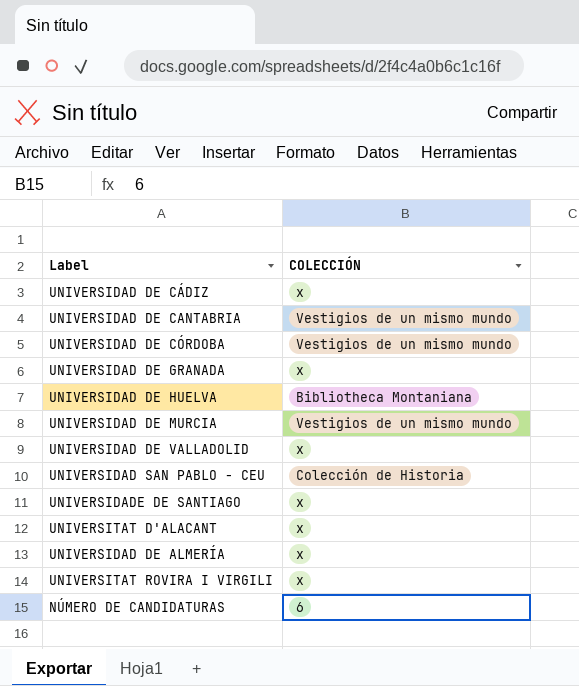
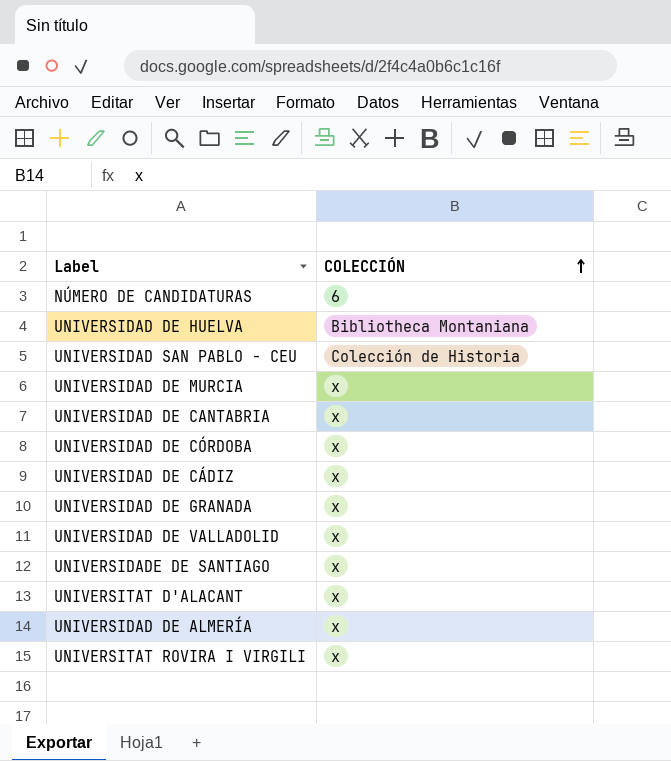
row order: none -> COLECCIÓN ascending
UNIVERSIDAD DE MURCIA | COLECCIÓN: Vestigios de un mismo mundo -> x
UNIVERSIDAD DE CANTABRIA | COLECCIÓN: Vestigios de un mismo mundo -> x
UNIVERSIDAD DE CÓRDOBA | COLECCIÓN: Vestigios de un mismo mundo -> x

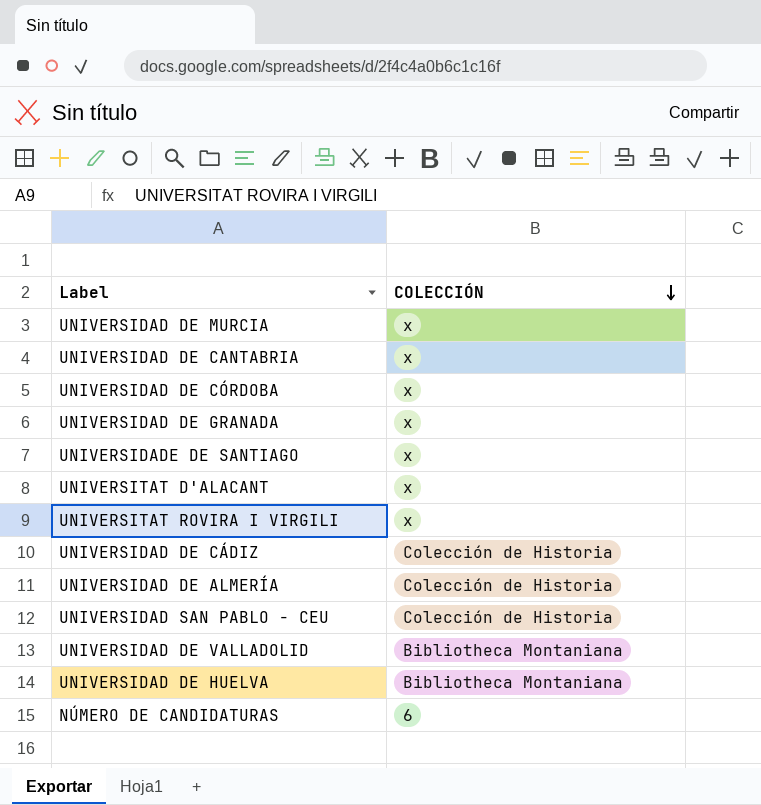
row order: COLECCIÓN ascending -> COLECCIÓN descending
UNIVERSIDAD DE CÁDIZ | COLECCIÓN: x -> Colección de Historia
UNIVERSIDAD DE ALMERÍA | COLECCIÓN: x -> Colección de Historia
UNIVERSIDAD DE VALLADOLID | COLECCIÓN: x -> Bibliotheca Montaniana

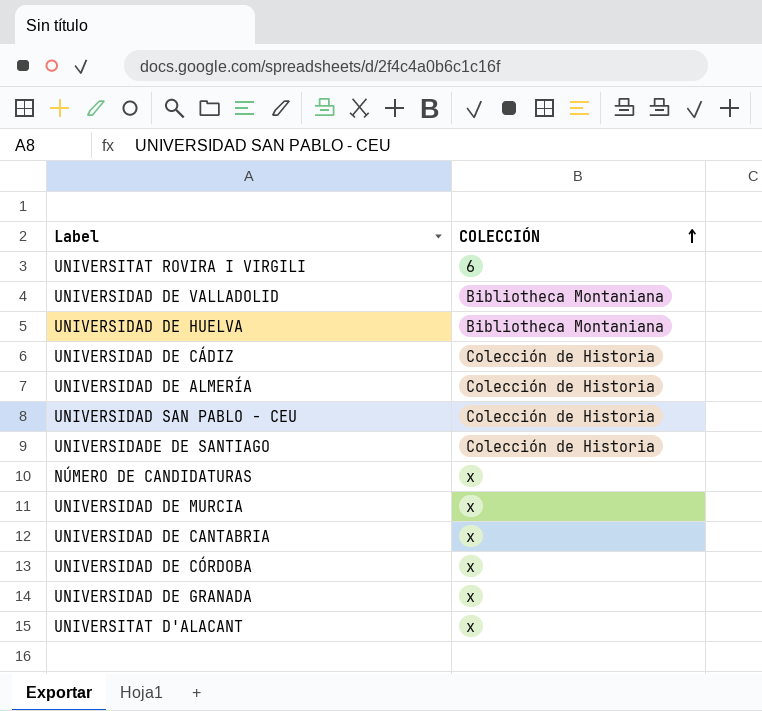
row order: COLECCIÓN descending -> COLECCIÓN ascending
UNIVERSITAT ROVIRA I VIRGILI | COLECCIÓN: x -> 6
UNIVERSIDADE DE SANTIAGO | COLECCIÓN: x -> Colección de Historia
NÚMERO DE CANDIDATURAS | COLECCIÓN: 6 -> x

